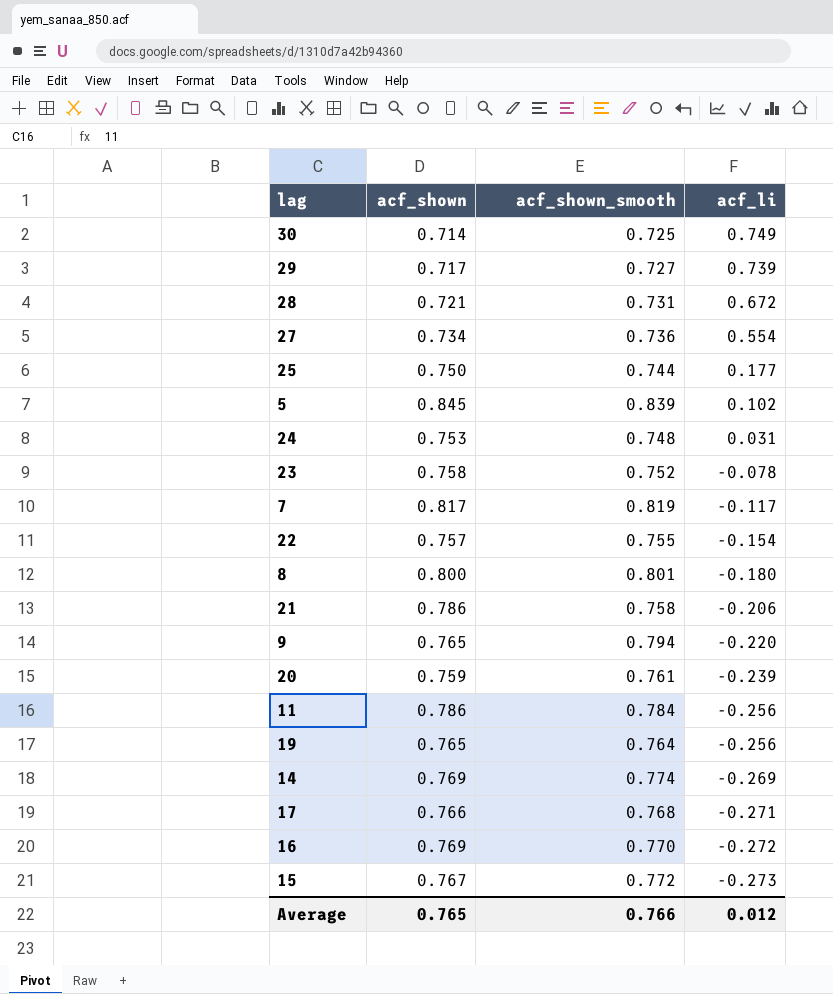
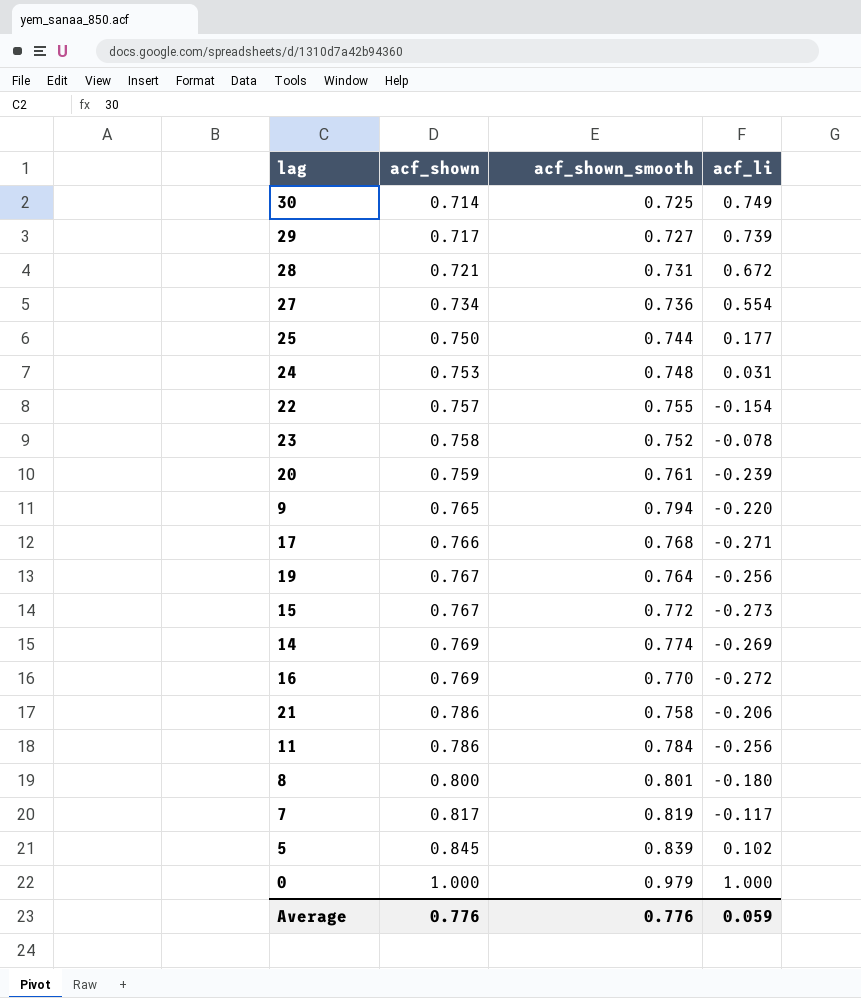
row order: acf_li descending -> acf_shown ascending
19 | acf_shown: 0.765 -> 0.767
row 0: none -> 1.000 | 0.979 | 1.000
Average | acf_shown: 0.765 -> 0.776
Average | acf_shown_smooth: 0.766 -> 0.776
Average | acf_li: 0.012 -> 0.059

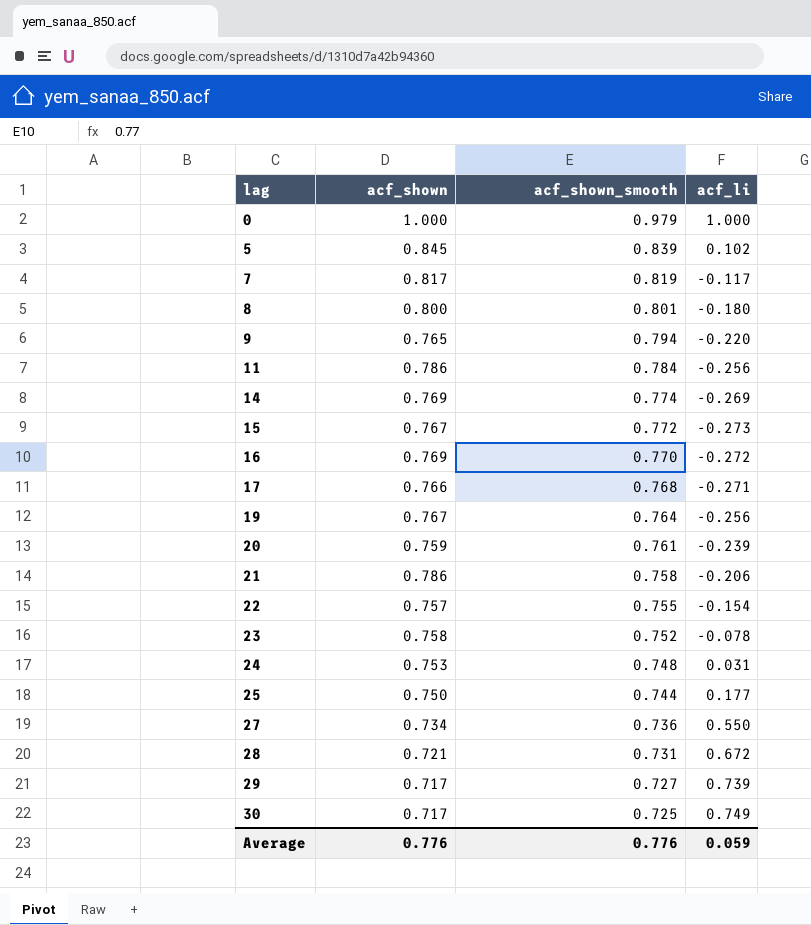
row order: acf_shown ascending -> lag ascending
27 | acf_li: 0.554 -> 0.550
30 | acf_shown: 0.714 -> 0.717

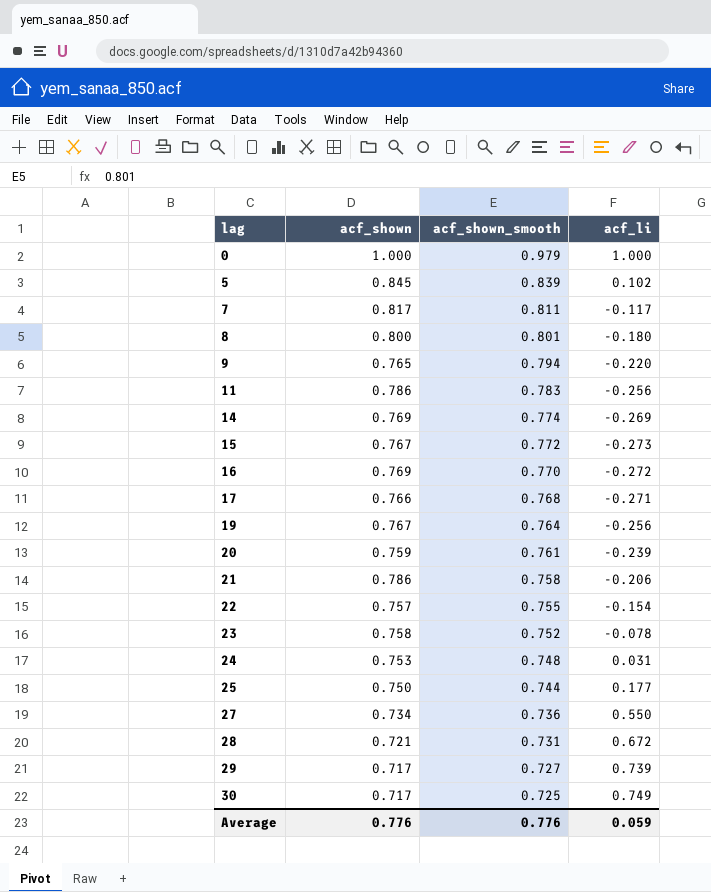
7 | acf_shown_smooth: 0.819 -> 0.811
11 | acf_shown_smooth: 0.784 -> 0.783

